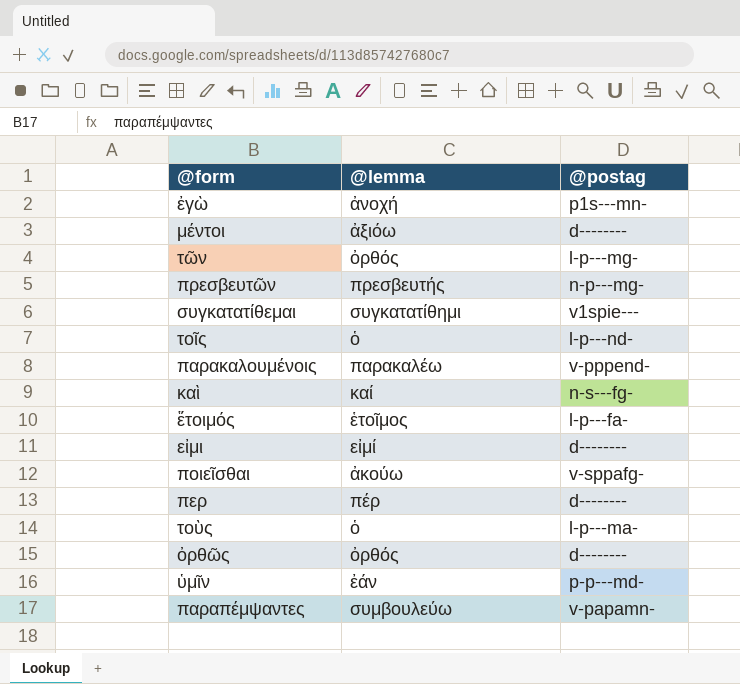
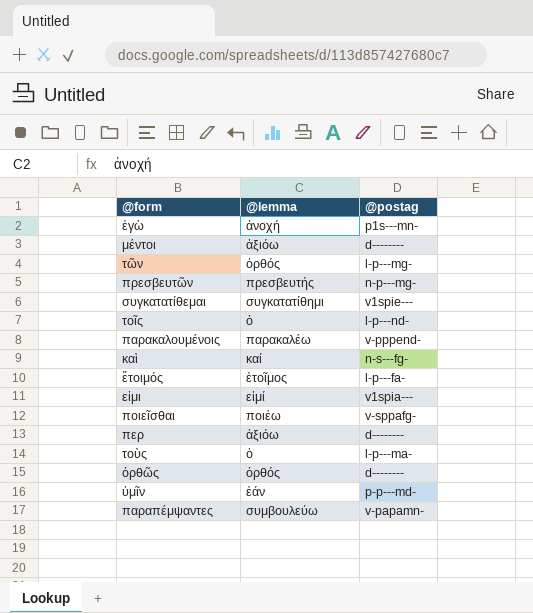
εἰμι | @postag: d-------- -> v1spia---
ποιεῖσθαι | @lemma: ἀκούω -> ποιέω
περ | @lemma: πέρ -> ἀξιόω

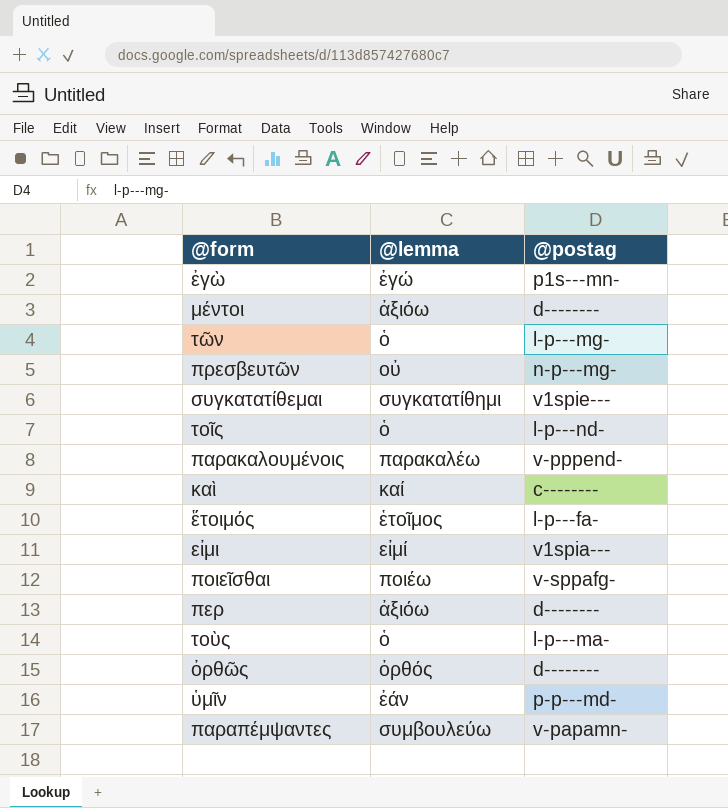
ἐγὼ | @lemma: ἀνοχή -> ἐγώ
τῶν | @lemma: ὀρθός -> ὁ
πρεσβευτῶν | @lemma: πρεσβευτής -> οὐ
καὶ | @postag: n-s---fg- -> c--------

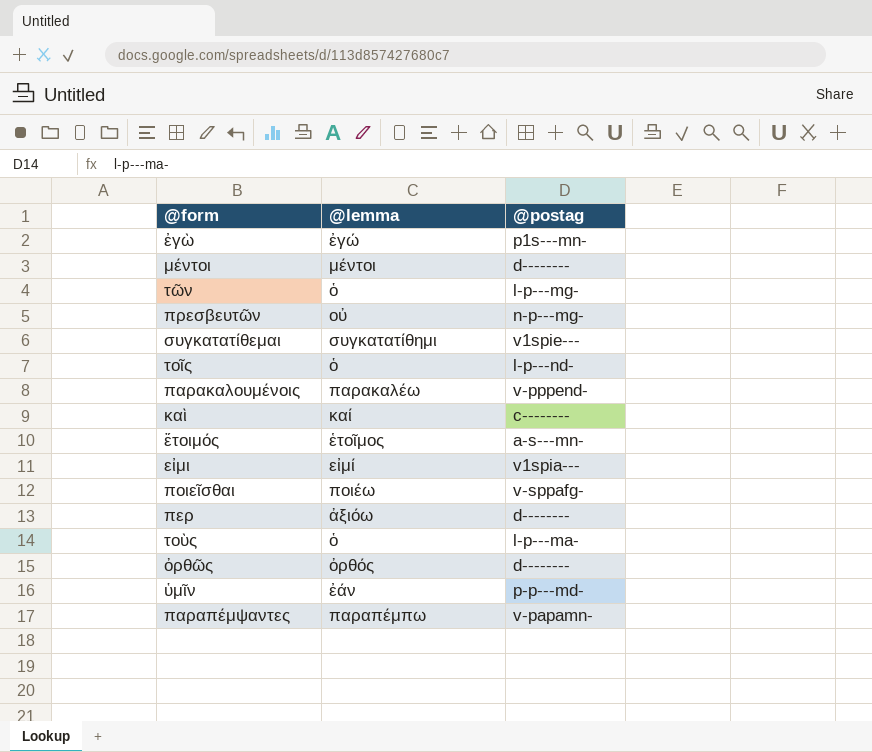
μέντοι | @lemma: ἀξιόω -> μέντοι
ἕτοιμός | @postag: l-p---fa- -> a-s---mn-
παραπέμψαντες | @lemma: συμβουλεύω -> παραπέμπω

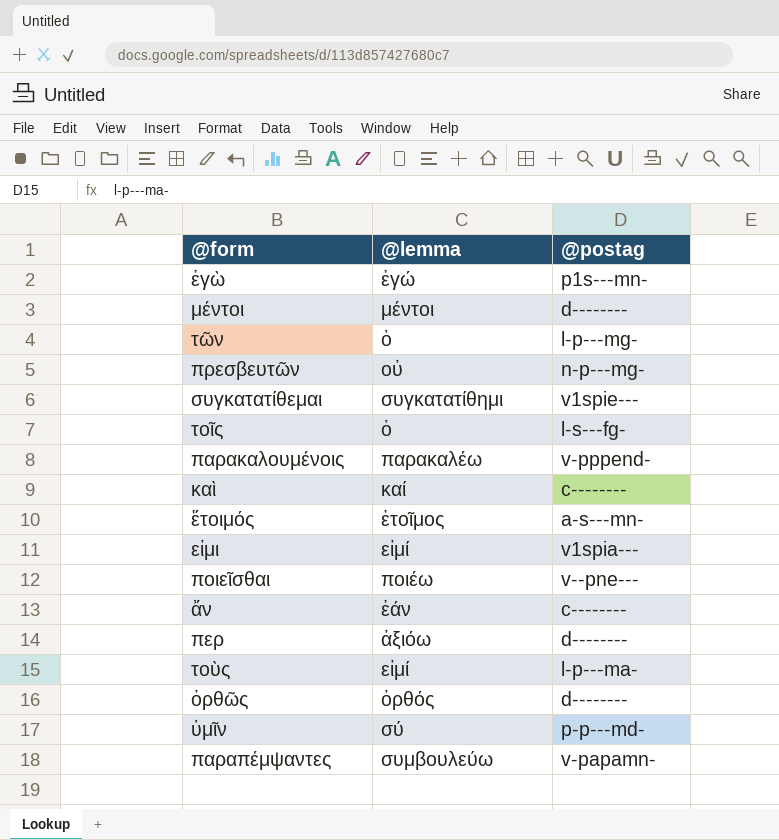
τοῖς | @postag: l-p---nd- -> l-s---fg-
ποιεῖσθαι | @postag: v-sppafg- -> v--pne---
row ἄν: none -> ἐάν | c--------
τοὺς | @lemma: ὁ -> εἰμί
ὑμῖν | @lemma: ἐάν -> σύ
παραπέμψαντες | @lemma: παραπέμπω -> συμβουλεύω

